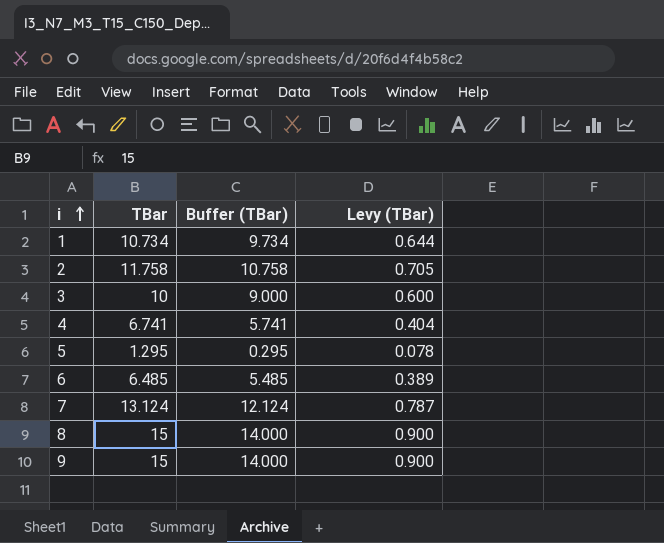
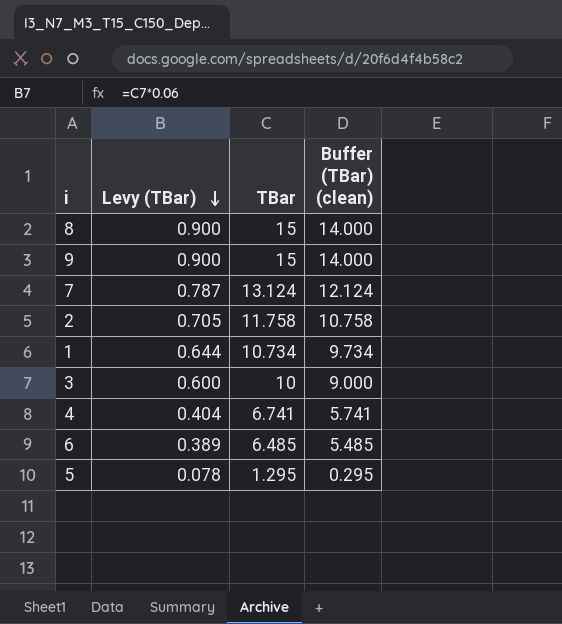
row order: i ascending -> Levy (TBar) descending
column Levy (TBar) | position: 4 -> 2
column name: Buffer (TBar) -> Buffer (TBar) (clean)

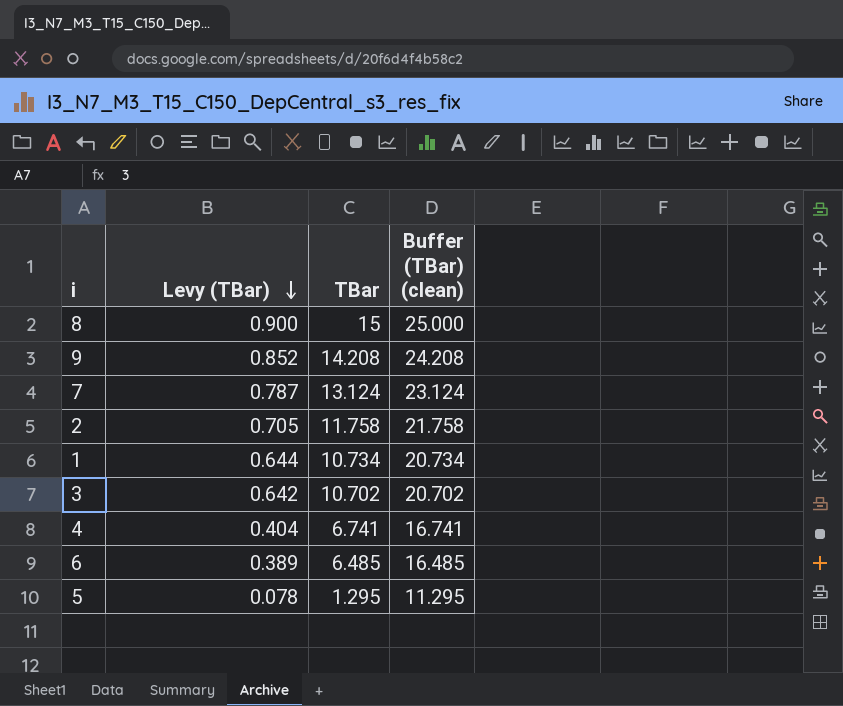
column Buffer (TBar) (clean) | formula: [TBar] - 1 -> [TBar] + 10
9 | Levy (TBar): 0.900 -> 0.852
9 | TBar: 15 -> 14.208
3 | Levy (TBar): 0.600 -> 0.642
3 | TBar: 10 -> 10.702

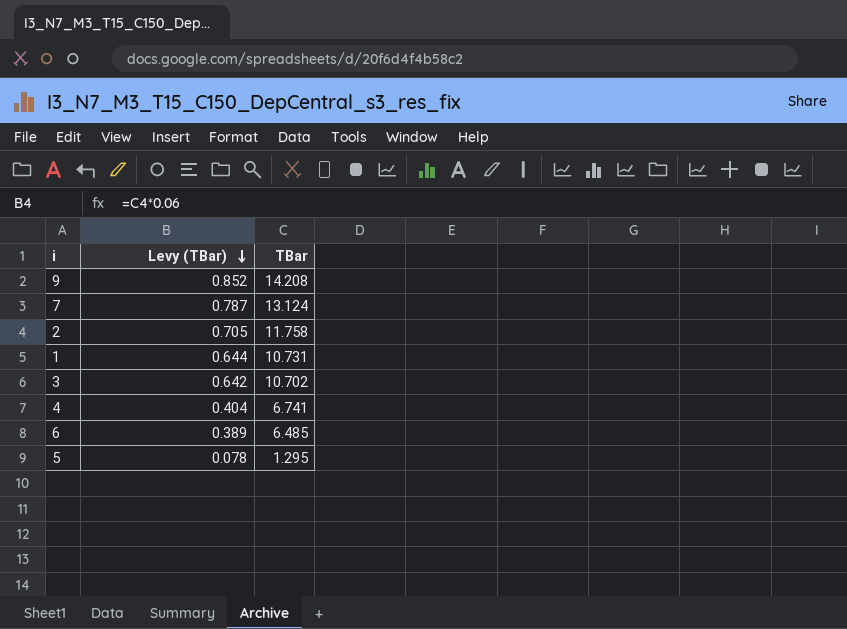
column Buffer (TBar) (clean) | formula: [TBar] + 10 -> none
row 8: 0.900 | 15 | 25.000 -> none
1 | TBar: 10.734 -> 10.731

